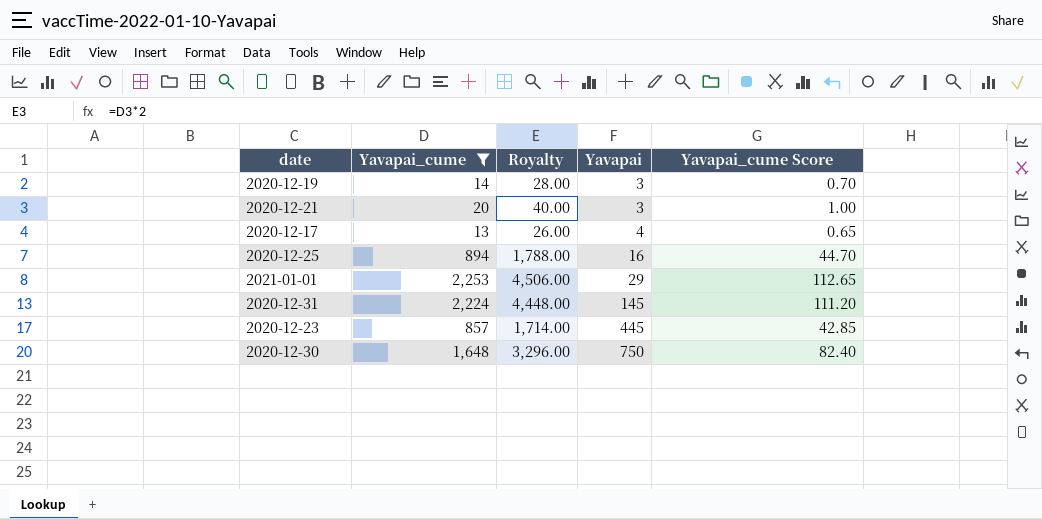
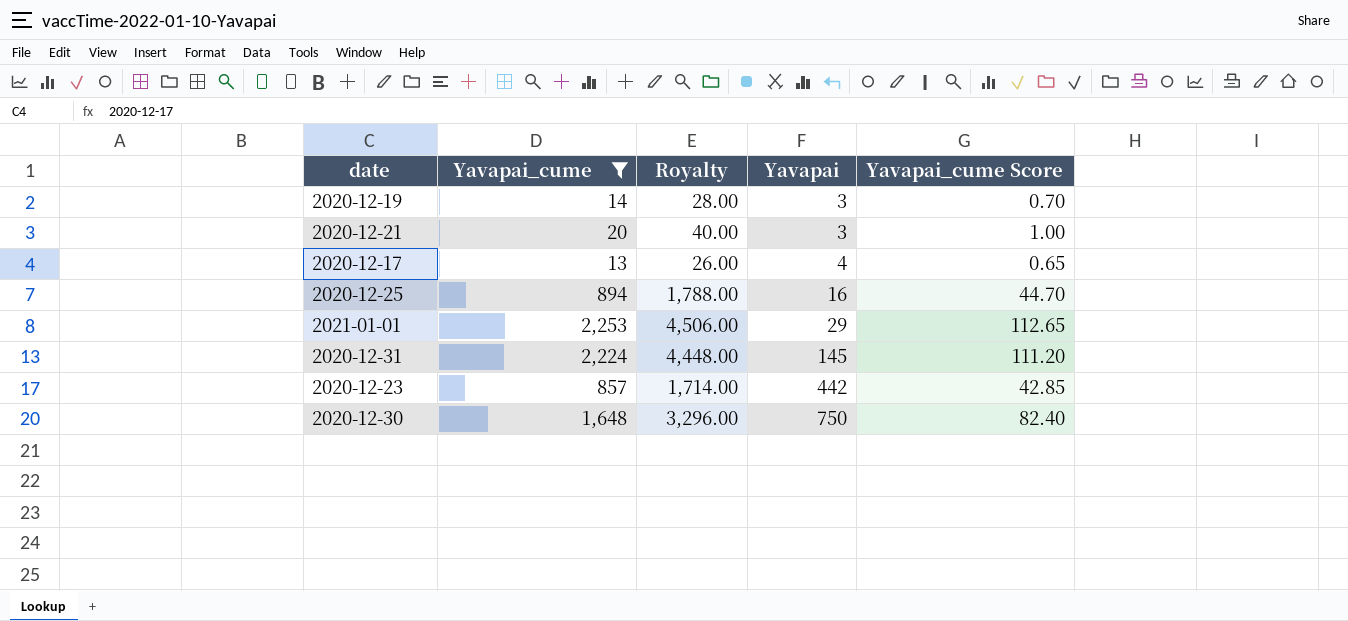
2020-12-23 | Yavapai: 445 -> 442

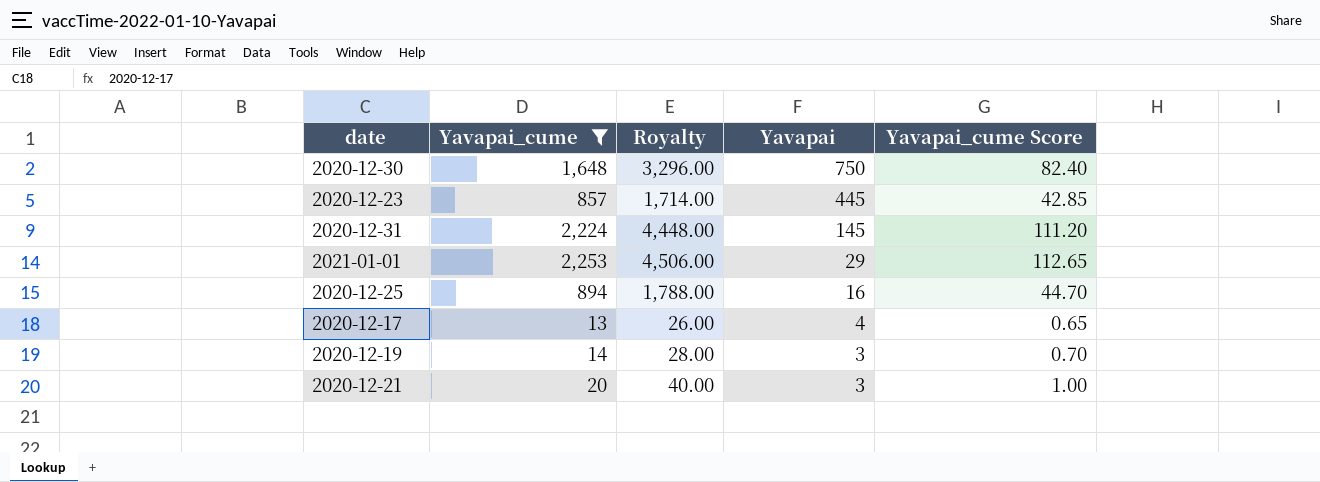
row order: Yavapai ascending -> Yavapai descending
2020-12-23 | Yavapai: 442 -> 445

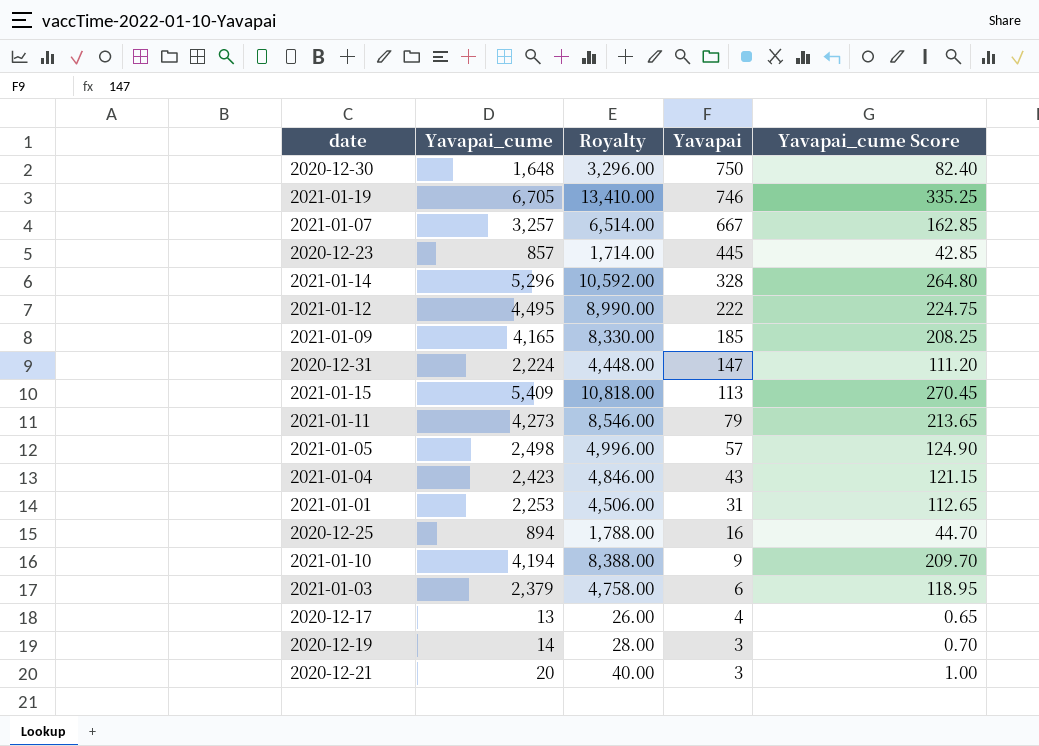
filter: Yavapai_cume <= 2,253 -> none
2020-12-31 | Yavapai: 145 -> 147
2021-01-01 | Yavapai: 29 -> 31

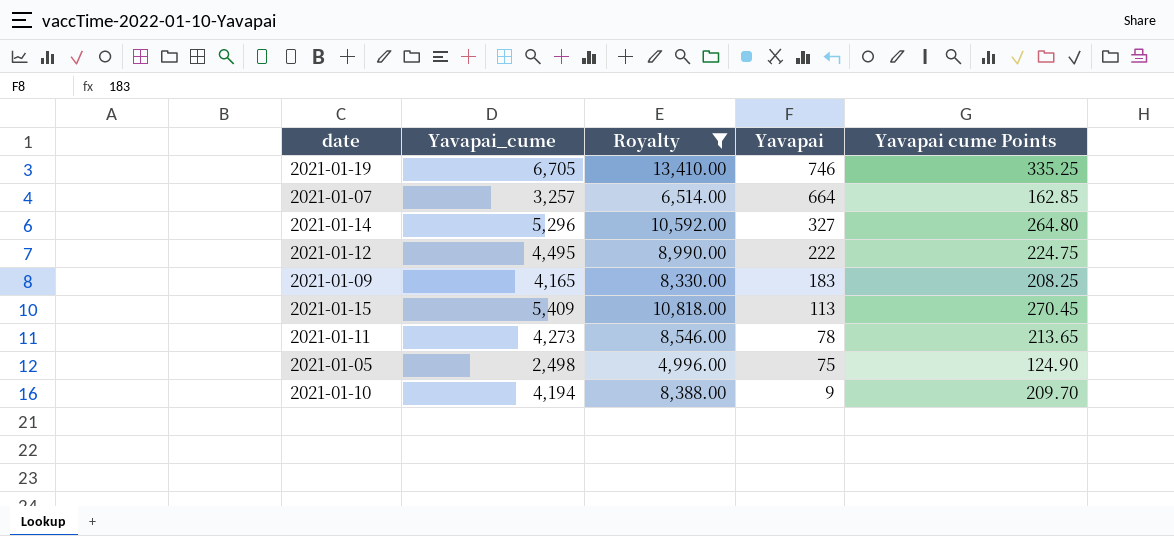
filter: none -> Royalty >= 4,996.00
column name: Yavapai_cume Score -> Yavapai cume Points
2021-01-07 | Yavapai: 667 -> 664
2021-01-14 | Yavapai: 328 -> 327
2021-01-09 | Yavapai: 185 -> 183
2021-01-11 | Yavapai: 79 -> 78
2021-01-05 | Yavapai: 57 -> 75

